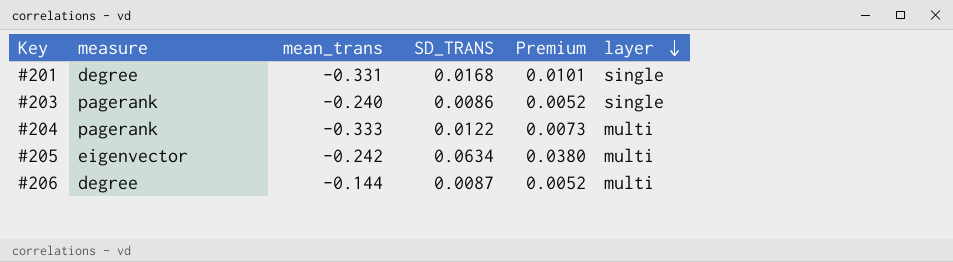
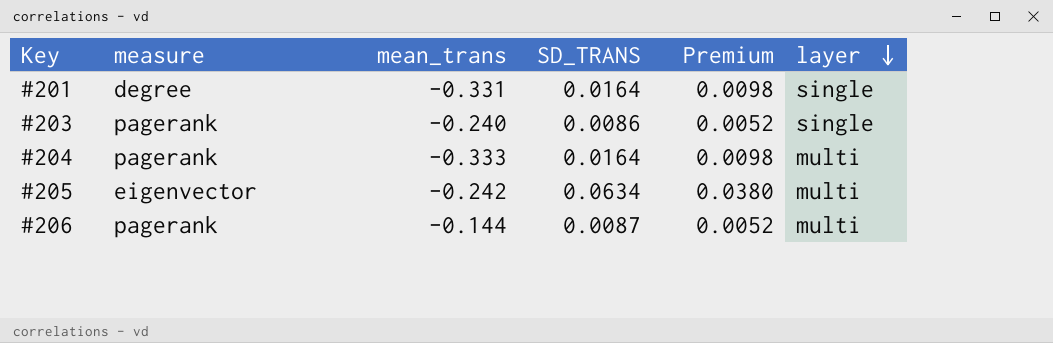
#201 | SD_TRANS: 0.0168 -> 0.0164
#201 | Premium: 0.0101 -> 0.0098
#204 | SD_TRANS: 0.0122 -> 0.0164
#204 | Premium: 0.0073 -> 0.0098
#206 | measure: degree -> pagerank

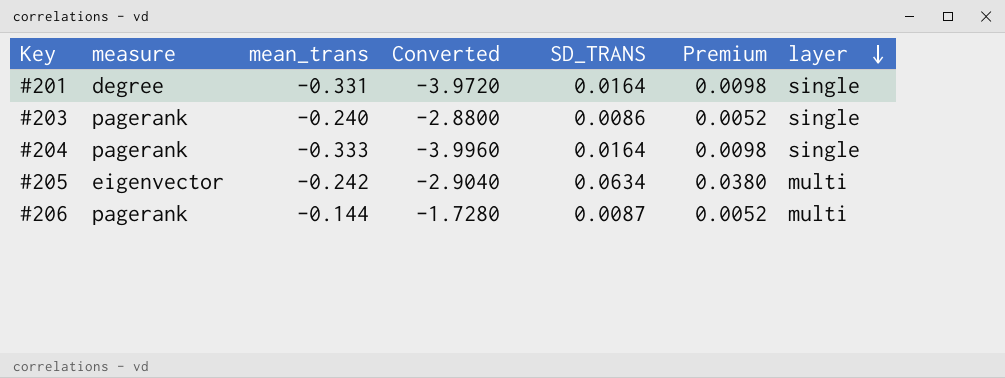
column Converted | formula: none -> [mean_trans] * 12
#204 | layer: multi -> single

